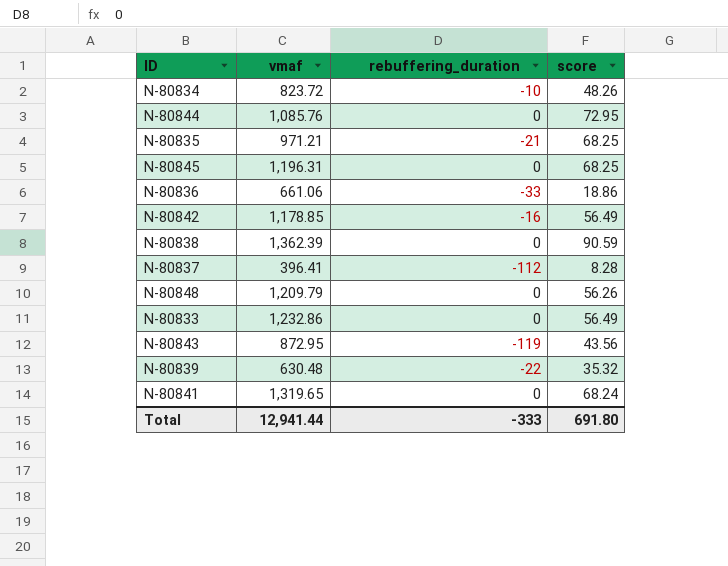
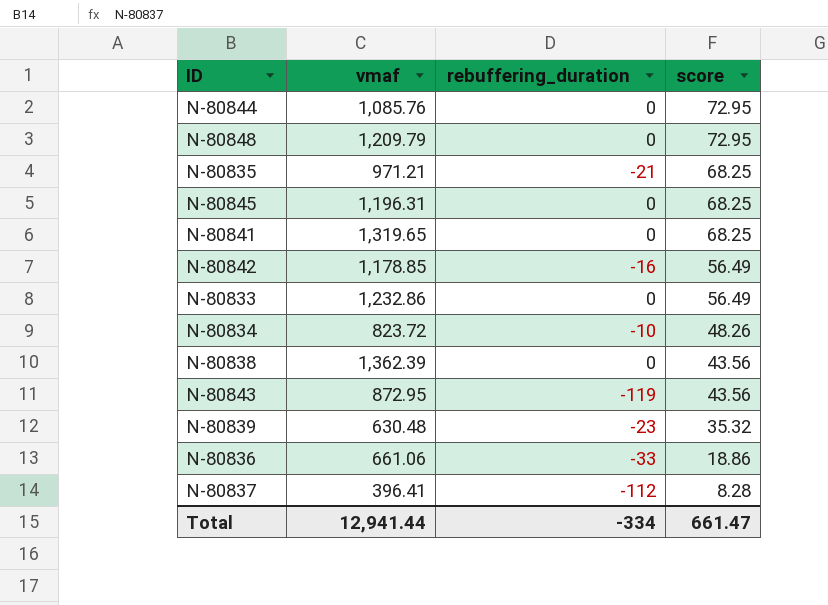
row order: none -> score descending
N-80848 | score: 56.26 -> 72.95
N-80841 | score: 68.24 -> 68.25
N-80838 | score: 90.59 -> 43.56
N-80839 | rebuffering_duration: -22 -> -23
Total | rebuffering_duration: -333 -> -334
Total | score: 691.80 -> 661.47

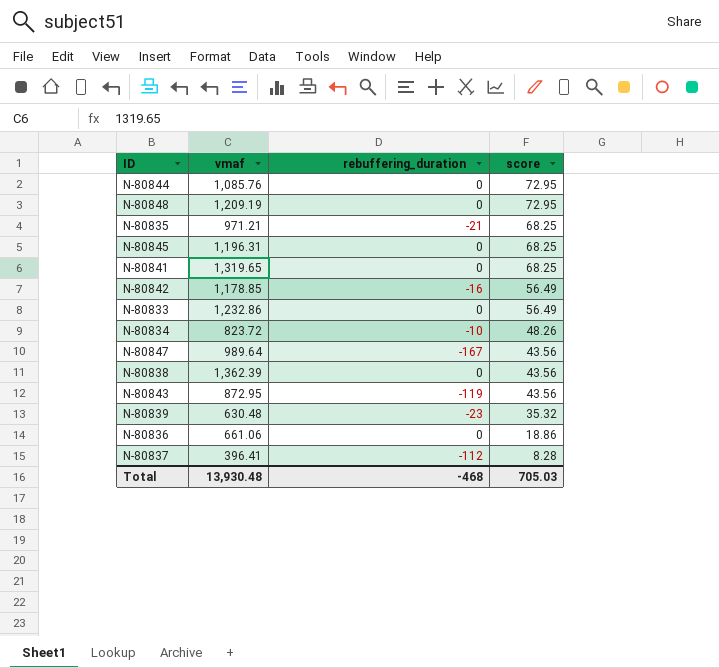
N-80848 | vmaf: 1,209.79 -> 1,209.19
row N-80847: none -> 989.64 | -167 | 43.56
N-80836 | rebuffering_duration: -33 -> 0
Total | vmaf: 12,941.44 -> 13,930.48
Total | rebuffering_duration: -334 -> -468
Total | score: 661.47 -> 705.03

